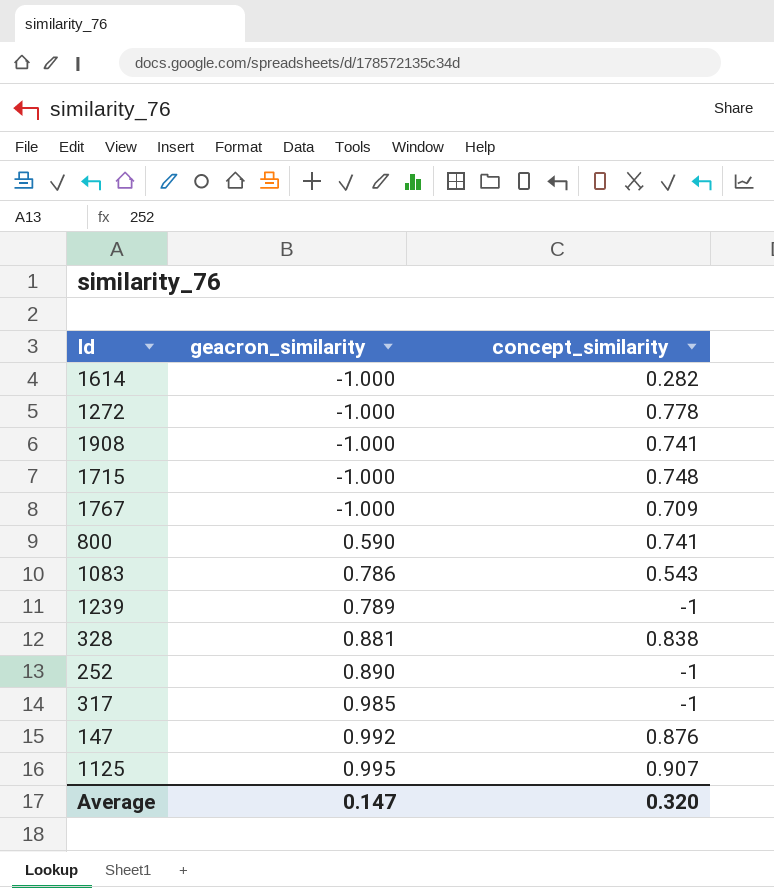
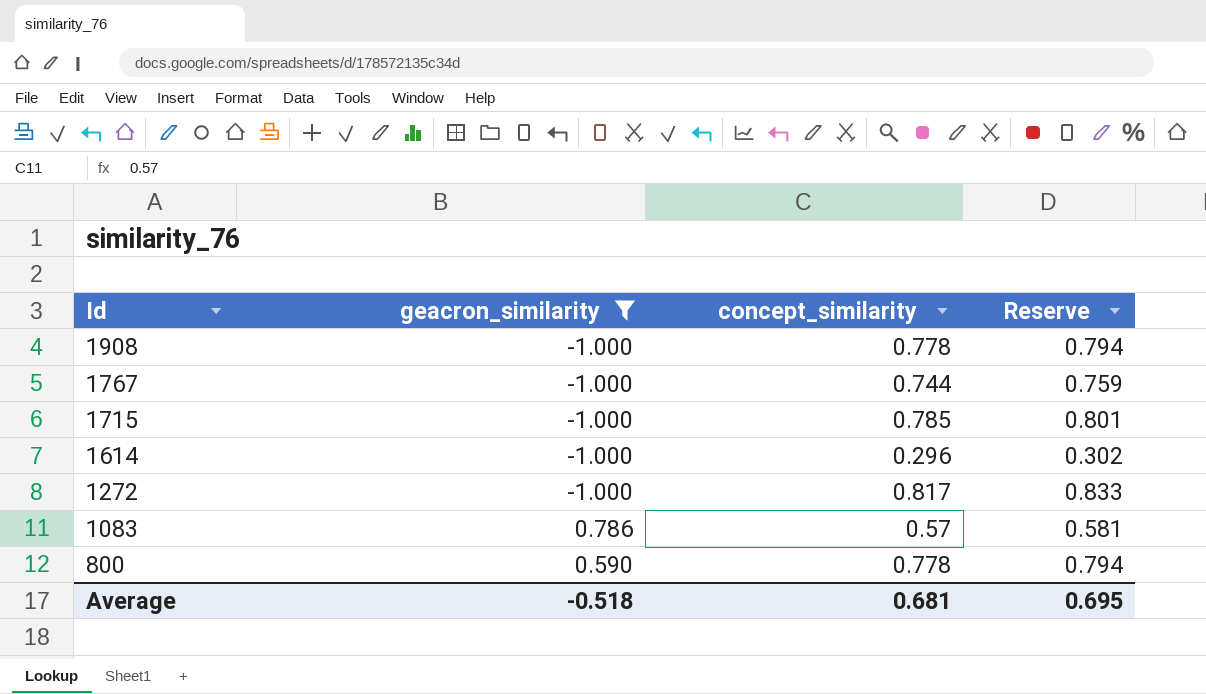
filter: none -> geacron_similarity <= 0.786
row order: geacron_similarity ascending -> Id descending
column Reserve | formula: none -> [concept_similarity] * 1.02
1908 | concept_similarity: 0.741 -> 0.778
1767 | concept_similarity: 0.709 -> 0.744
1715 | concept_similarity: 0.748 -> 0.785
1614 | concept_similarity: 0.282 -> 0.296
1272 | concept_similarity: 0.778 -> 0.817
1083 | concept_similarity: 0.543 -> 0.57
800 | concept_similarity: 0.741 -> 0.778
Average | geacron_similarity: 0.147 -> -0.518
Average | concept_similarity: 0.320 -> 0.681

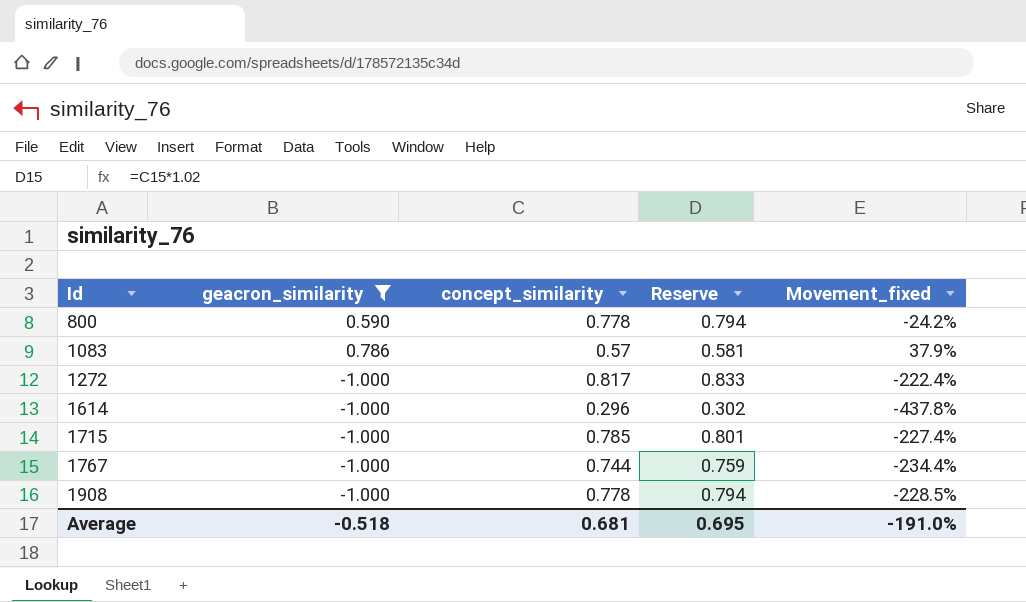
row order: Id descending -> Id ascending
column Movement_fixed | formula: none -> ([geacron_similarity] - [concept_similarity]) / [concept_similarity]

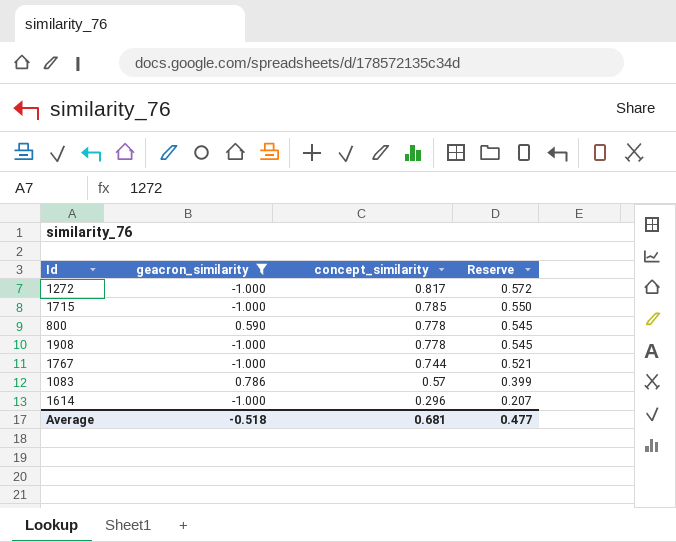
row order: Id ascending -> concept_similarity descending
column Movement_fixed | formula: ([geacron_similarity] - [concept_similarity]) / [concept_similarity] -> none
column Reserve | formula: [concept_similarity] * 1.02 -> [concept_similarity] * 0.7
Average | Reserve: 0.695 -> 0.477

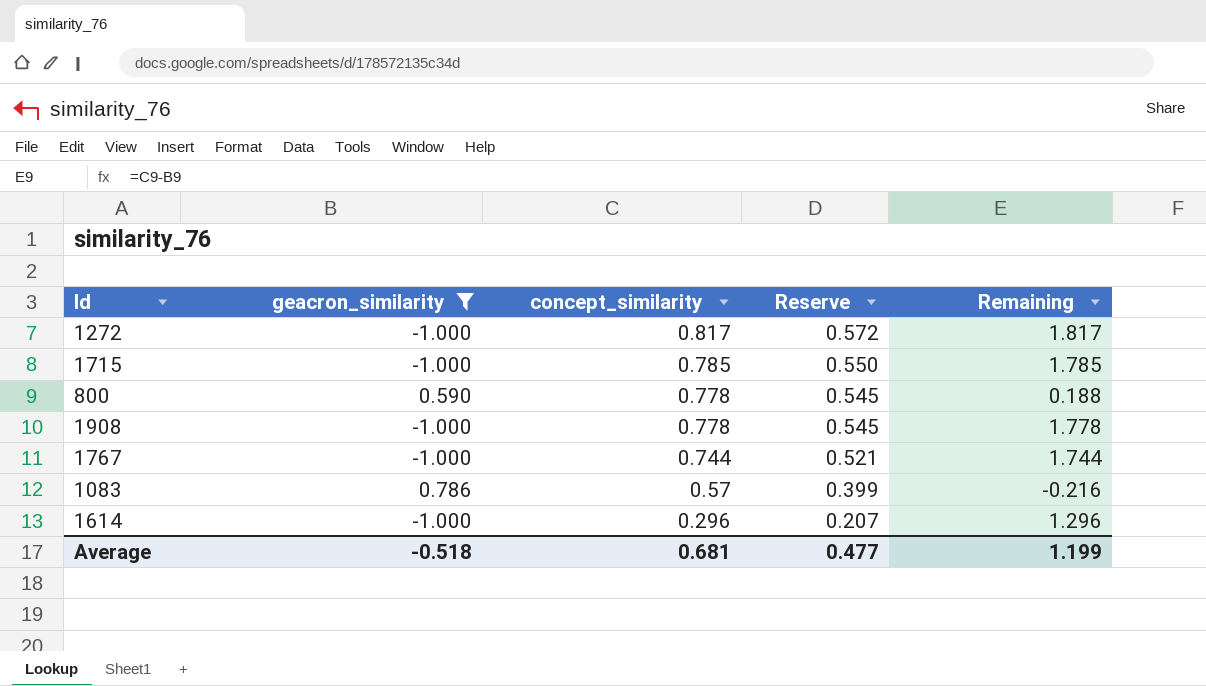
column Remaining | formula: none -> [concept_similarity] - [geacron_similarity]

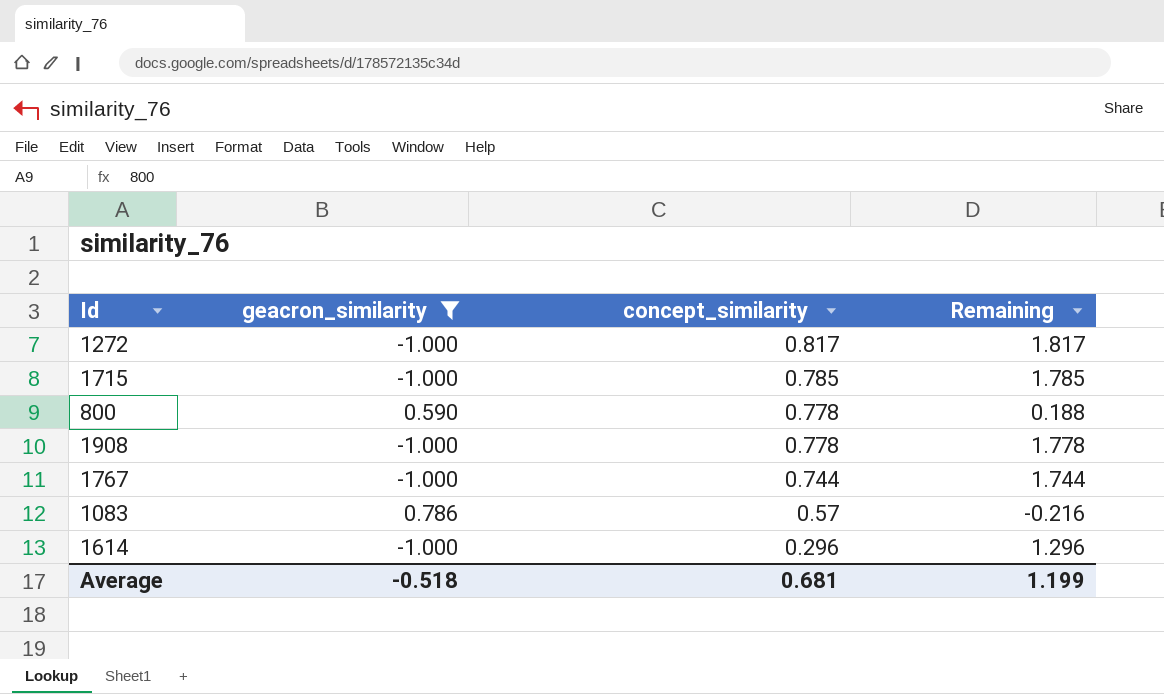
column Reserve | formula: [concept_similarity] * 0.7 -> none

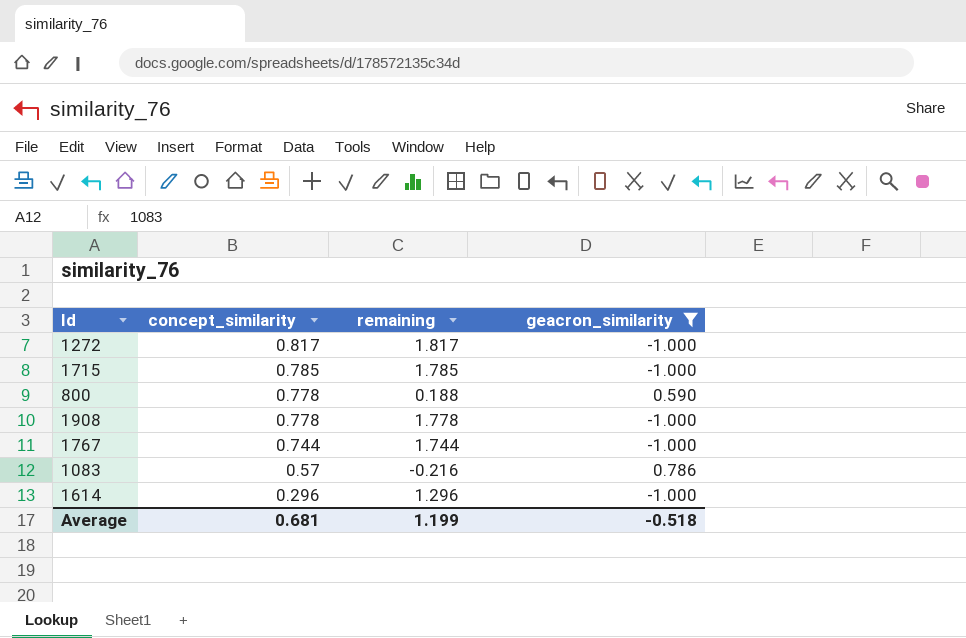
column name: Remaining -> remaining
column geacron_similarity | position: 2 -> 4

